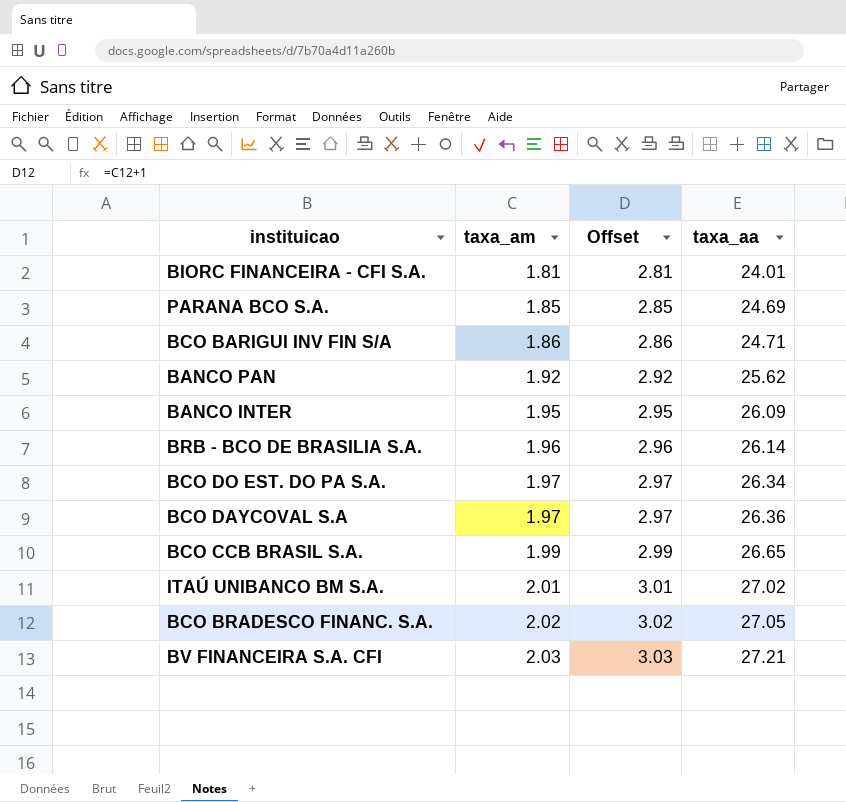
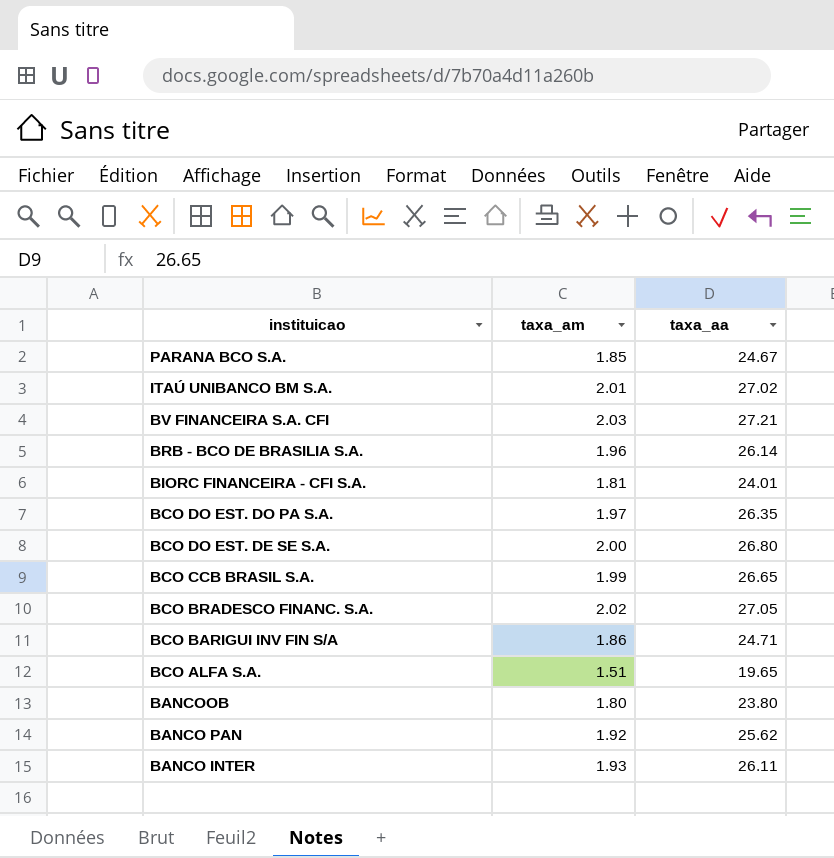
row order: taxa_am ascending -> instituicao descending
column Offset | formula: [taxa_am] + 1 -> none
row BCO DAYCOVAL S.A: 1.97 | 2.97 | 26.36 -> none
PARANA BCO S.A. | taxa_aa: 24.69 -> 24.67
BCO DO EST. DO PA S.A. | taxa_aa: 26.34 -> 26.35
row BCO DO EST. DE SE S.A.: none -> 2.00 | 26.80
row BCO ALFA S.A.: none -> 1.51 | 19.65
row BANCOOB: none -> 1.80 | 23.80
BANCO INTER | taxa_am: 1.95 -> 1.93
BANCO INTER | taxa_aa: 26.09 -> 26.11

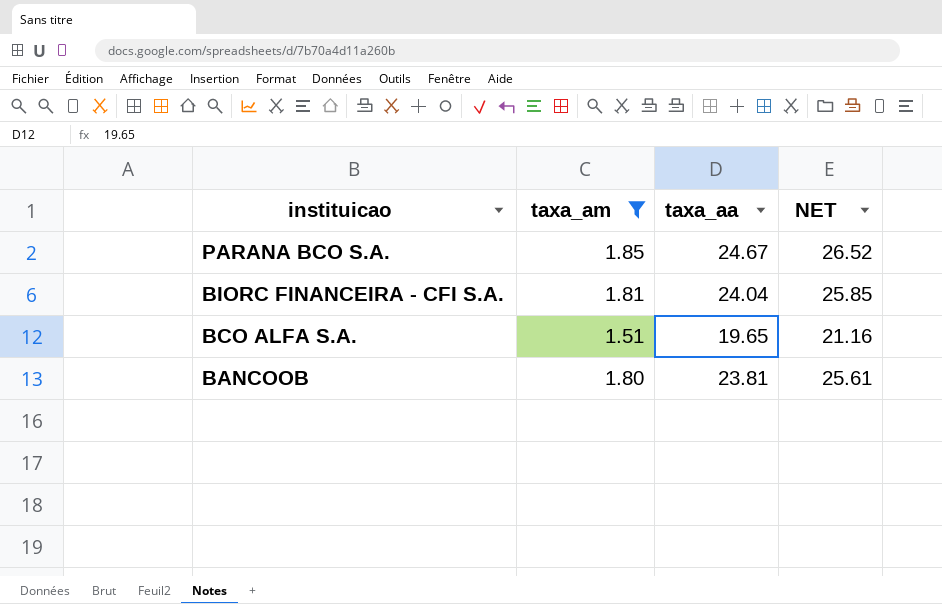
filter: none -> taxa_am <= 1.85
column NET | formula: none -> [taxa_am] + [taxa_aa]
BIORC FINANCEIRA - CFI S.A. | taxa_aa: 24.01 -> 24.04
BANCOOB | taxa_aa: 23.80 -> 23.81

